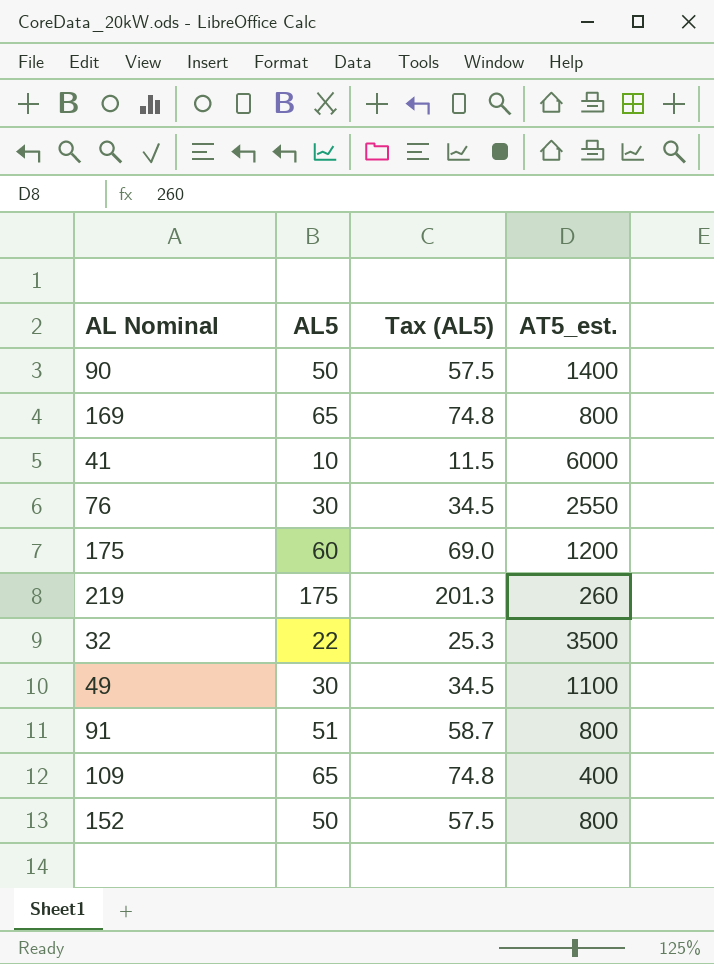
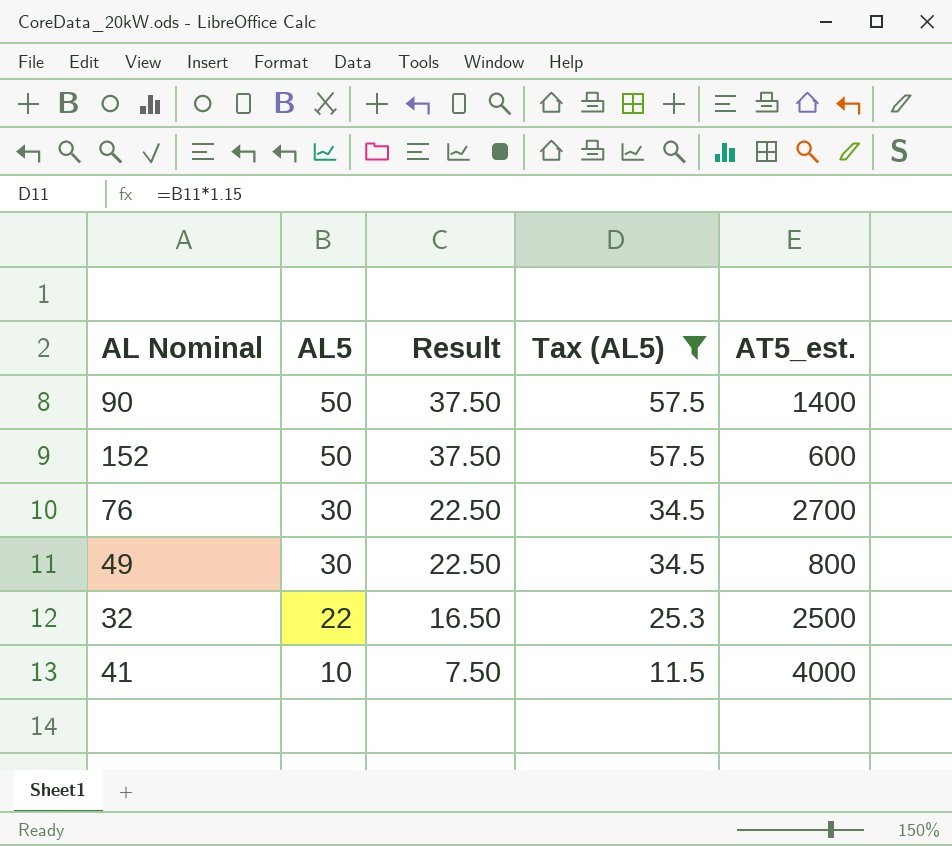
filter: none -> Tax (AL5) <= 57.5
row order: none -> AL5 descending
column Result | formula: none -> [AL5] * 0.75
152 | AT5_est.: 800 -> 600
76 | AT5_est.: 2550 -> 2700
49 | AT5_est.: 1100 -> 800
32 | AT5_est.: 3500 -> 2500
41 | AT5_est.: 6000 -> 4000

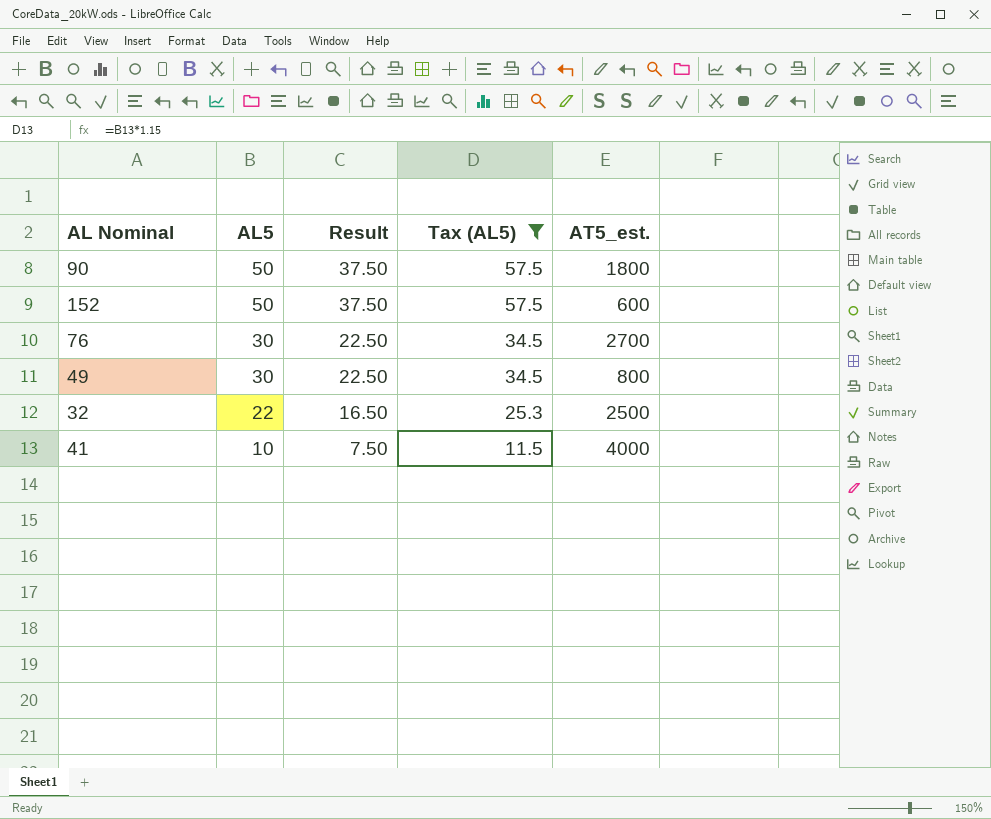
90 | AT5_est.: 1400 -> 1800

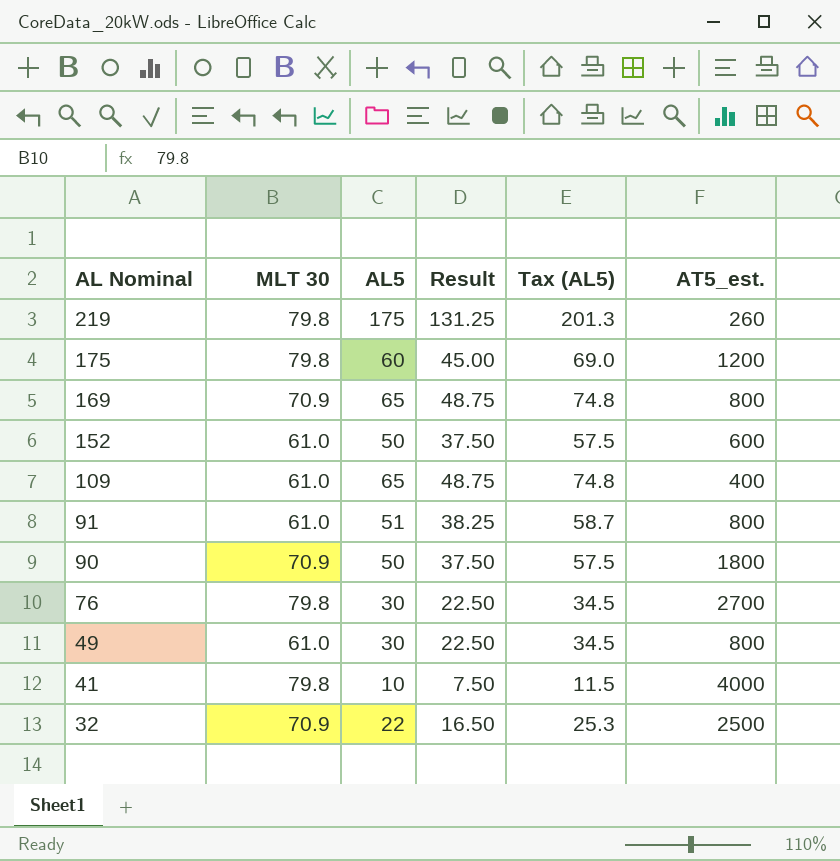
filter: Tax (AL5) <= 57.5 -> none
row order: AL5 descending -> AL Nominal descending
column MLT 30 | position: none -> 2

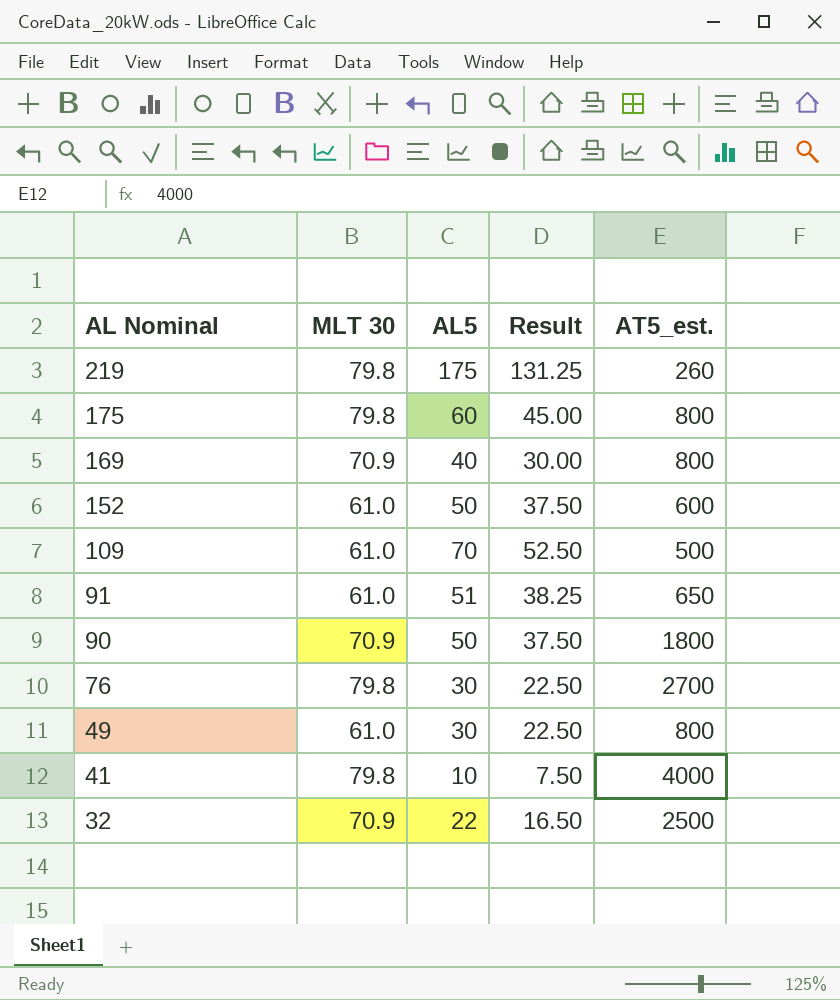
column Tax (AL5) | formula: [AL5] * 1.15 -> none
175 | AT5_est.: 1200 -> 800
169 | AL5: 65 -> 40
169 | Result: 48.75 -> 30.00
109 | AL5: 65 -> 70
109 | Result: 48.75 -> 52.50
109 | AT5_est.: 400 -> 500
91 | AT5_est.: 800 -> 650

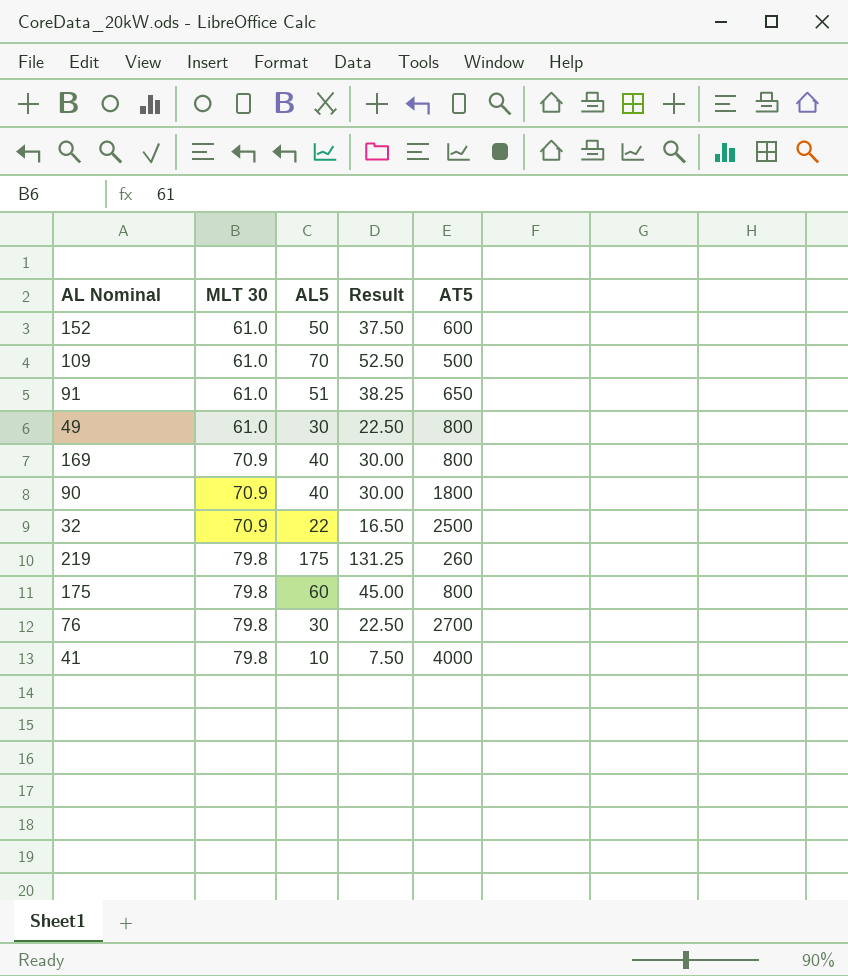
row order: AL Nominal descending -> MLT 30 ascending
column name: AT5_est. -> AT5
90 | AL5: 50 -> 40
90 | Result: 37.50 -> 30.00

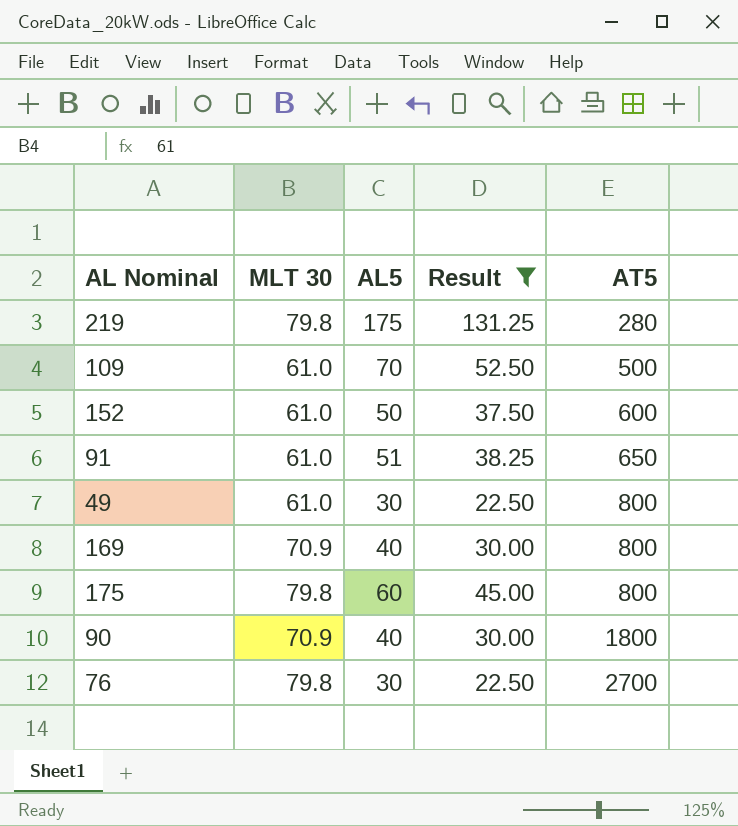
filter: none -> Result >= 22.50
row order: MLT 30 ascending -> AT5 ascending
219 | AT5: 260 -> 280

